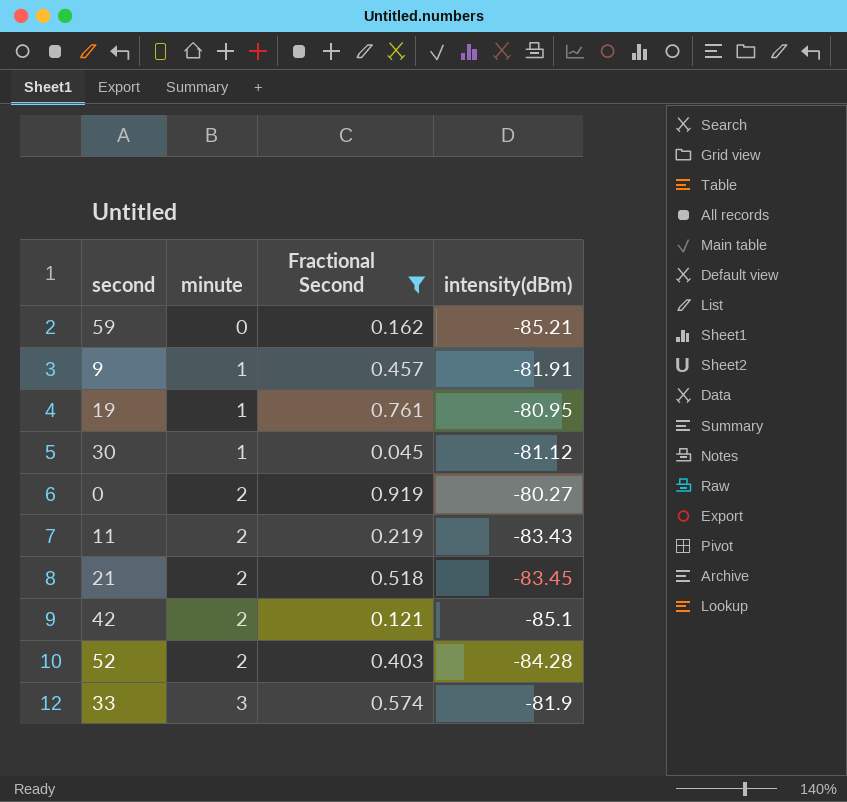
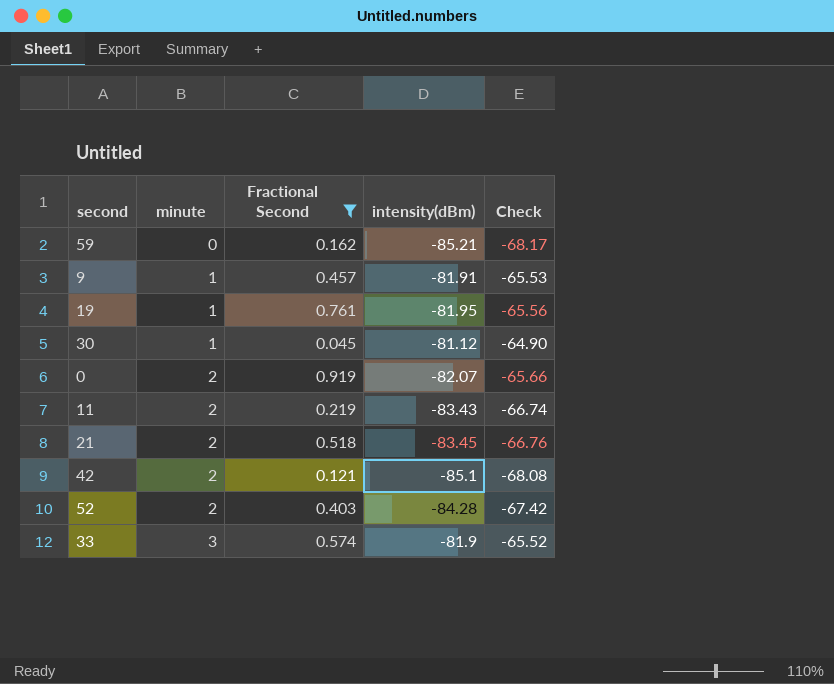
column Check | formula: none -> [intensity(dBm)] * 0.8
19 | intensity(dBm): -80.95 -> -81.95
0 | intensity(dBm): -80.27 -> -82.07

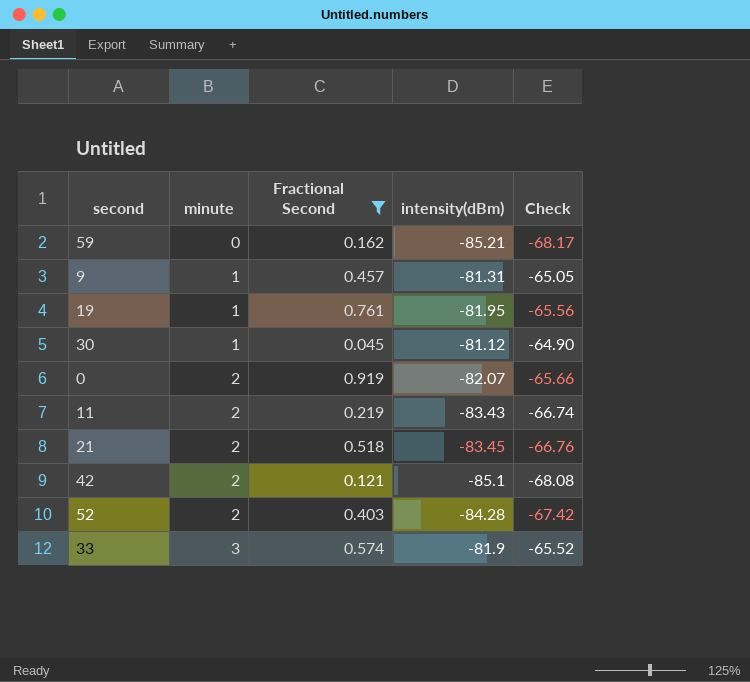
9 | intensity(dBm): -81.91 -> -81.31
9 | Check: -65.53 -> -65.05

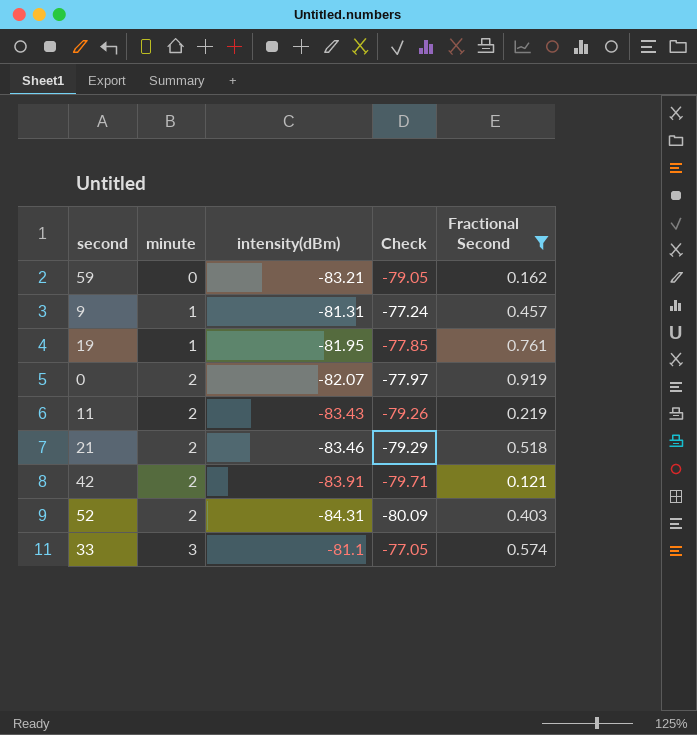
column Check | formula: [intensity(dBm)] * 0.8 -> [intensity(dBm)] * 0.95
column Fractional Second | position: 3 -> 5
row 30: 1 | 0.045 | -81.12 | -64.90 -> none
59 | intensity(dBm): -85.21 -> -83.21
21 | intensity(dBm): -83.45 -> -83.46
42 | intensity(dBm): -85.1 -> -83.91
52 | intensity(dBm): -84.28 -> -84.31
33 | intensity(dBm): -81.9 -> -81.1

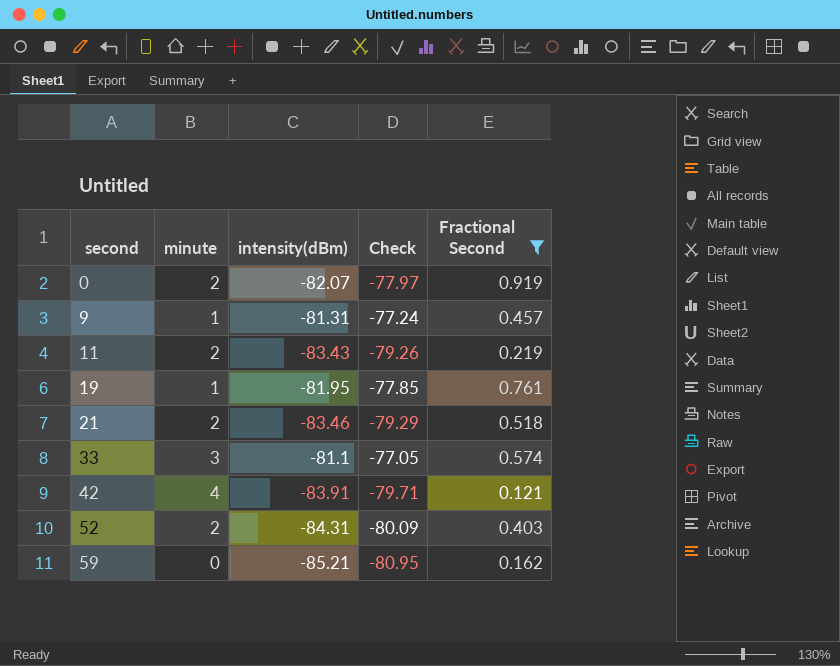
row order: minute ascending -> second ascending
42 | minute: 2 -> 4
59 | intensity(dBm): -83.21 -> -85.21
59 | Check: -79.05 -> -80.95

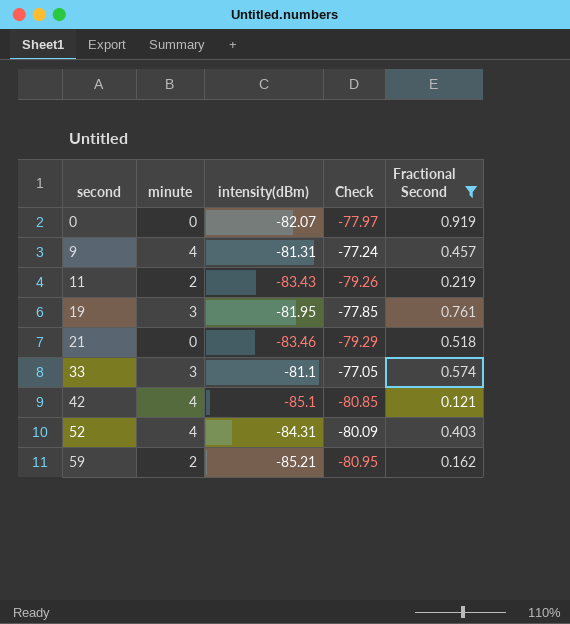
0 | minute: 2 -> 0
9 | minute: 1 -> 4
19 | minute: 1 -> 3
21 | minute: 2 -> 0
42 | intensity(dBm): -83.91 -> -85.1
42 | Check: -79.71 -> -80.85
52 | minute: 2 -> 4
59 | minute: 0 -> 2

